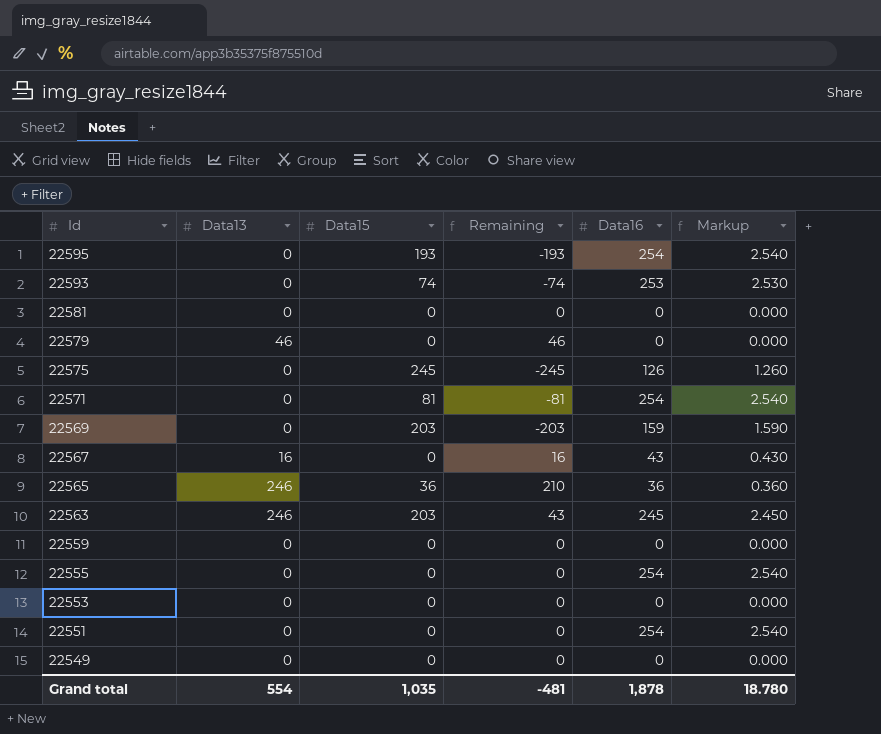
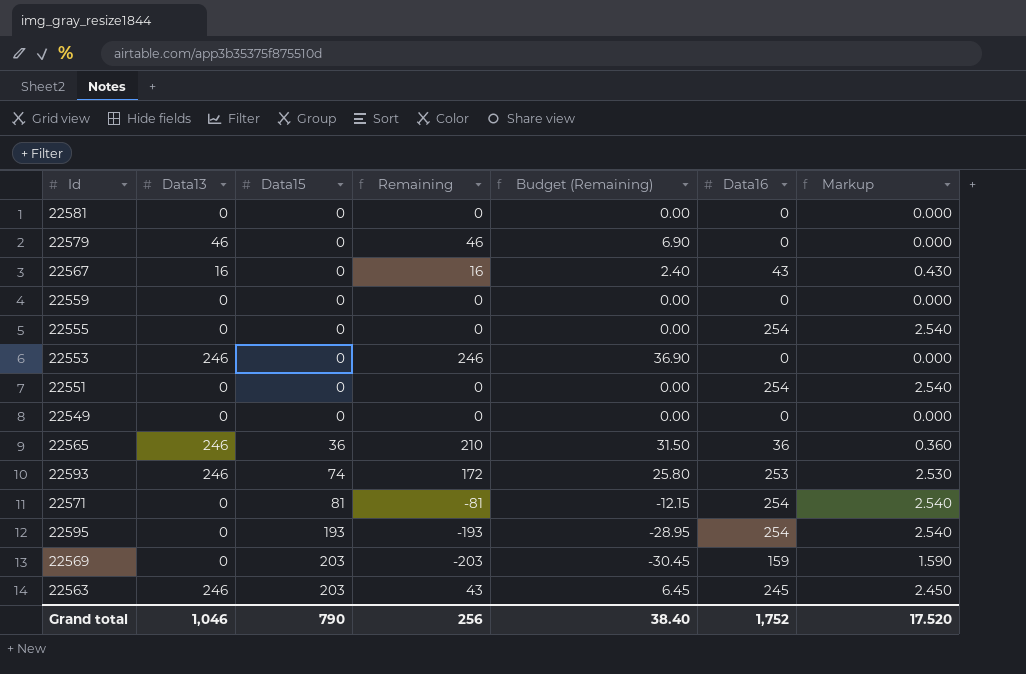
row order: Id descending -> Data15 ascending
column Budget (Remaining) | formula: none -> [Remaining] * 0.15
row 22575: 0 | 245 | -245 | 126 | 1.260 -> none
22553 | Data13: 0 -> 246
22553 | Remaining: 0 -> 246
22593 | Data13: 0 -> 246
22593 | Remaining: -74 -> 172
Grand total | Data13: 554 -> 1,046
Grand total | Data15: 1,035 -> 790
Grand total | Remaining: -481 -> 256
Grand total | Data16: 1,878 -> 1,752
Grand total | Markup: 18.780 -> 17.520

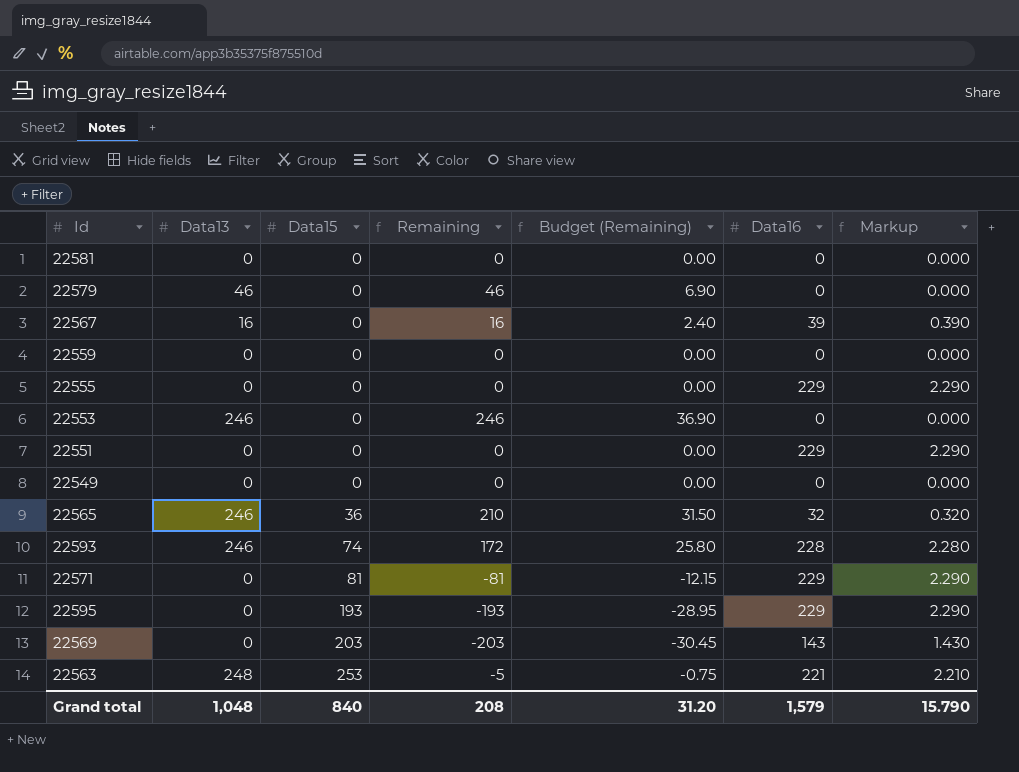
22567 | Data16: 43 -> 39
22567 | Markup: 0.430 -> 0.390
22555 | Data16: 254 -> 229
22555 | Markup: 2.540 -> 2.290
22551 | Data16: 254 -> 229
22551 | Markup: 2.540 -> 2.290
22565 | Data16: 36 -> 32
22565 | Markup: 0.360 -> 0.320
22593 | Data16: 253 -> 228
22593 | Markup: 2.530 -> 2.280
22571 | Data16: 254 -> 229
22571 | Markup: 2.540 -> 2.290
22595 | Data16: 254 -> 229
22595 | Markup: 2.540 -> 2.290
22569 | Data16: 159 -> 143
22569 | Markup: 1.590 -> 1.430
22563 | Data13: 246 -> 248
22563 | Data15: 203 -> 253
22563 | Remaining: 43 -> -5
22563 | Budget (Remaining): 6.45 -> -0.75
22563 | Data16: 245 -> 221
22563 | Markup: 2.450 -> 2.210
Grand total | Data13: 1,046 -> 1,048
Grand total | Data15: 790 -> 840
Grand total | Remaining: 256 -> 208
Grand total | Budget (Remaining): 38.40 -> 31.20
Grand total | Data16: 1,752 -> 1,579
Grand total | Markup: 17.520 -> 15.790

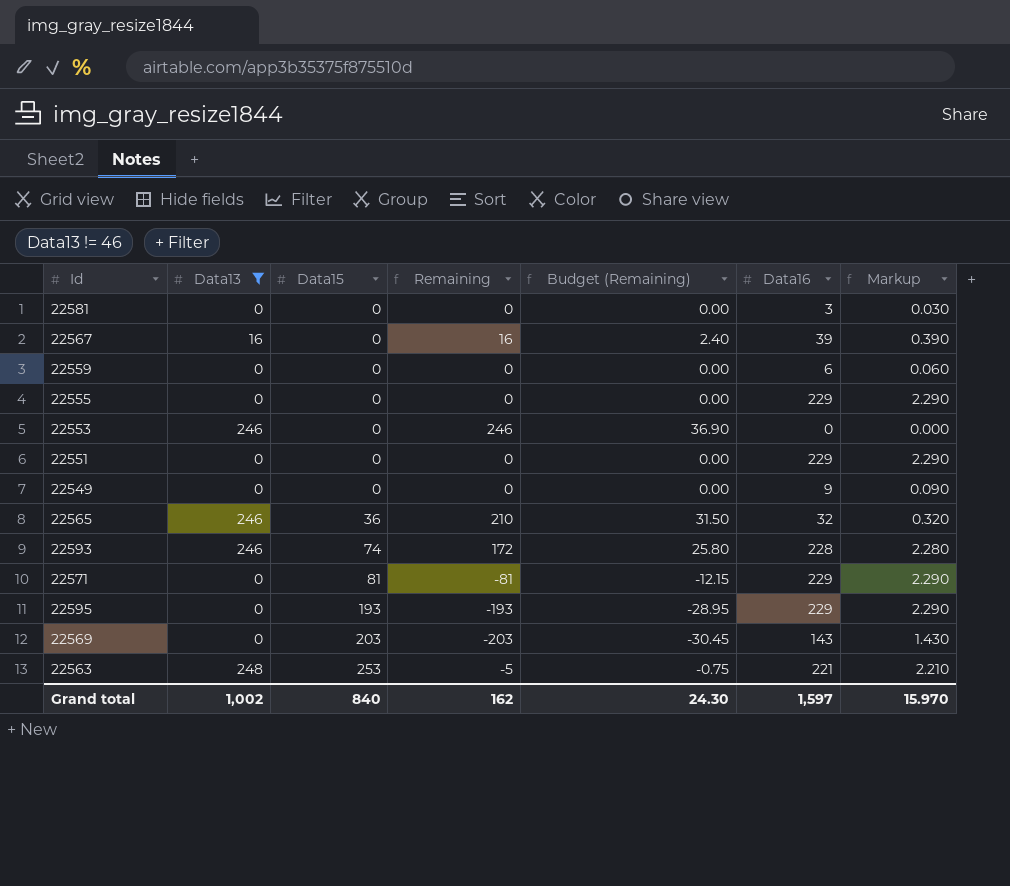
filter: none -> Data13 != 46
22581 | Data16: 0 -> 3
22581 | Markup: 0.000 -> 0.030
22559 | Data16: 0 -> 6
22559 | Markup: 0.000 -> 0.060
22549 | Data16: 0 -> 9
22549 | Markup: 0.000 -> 0.090
Grand total | Data13: 1,048 -> 1,002
Grand total | Remaining: 208 -> 162
Grand total | Budget (Remaining): 31.20 -> 24.30
Grand total | Data16: 1,579 -> 1,597
Grand total | Markup: 15.790 -> 15.970

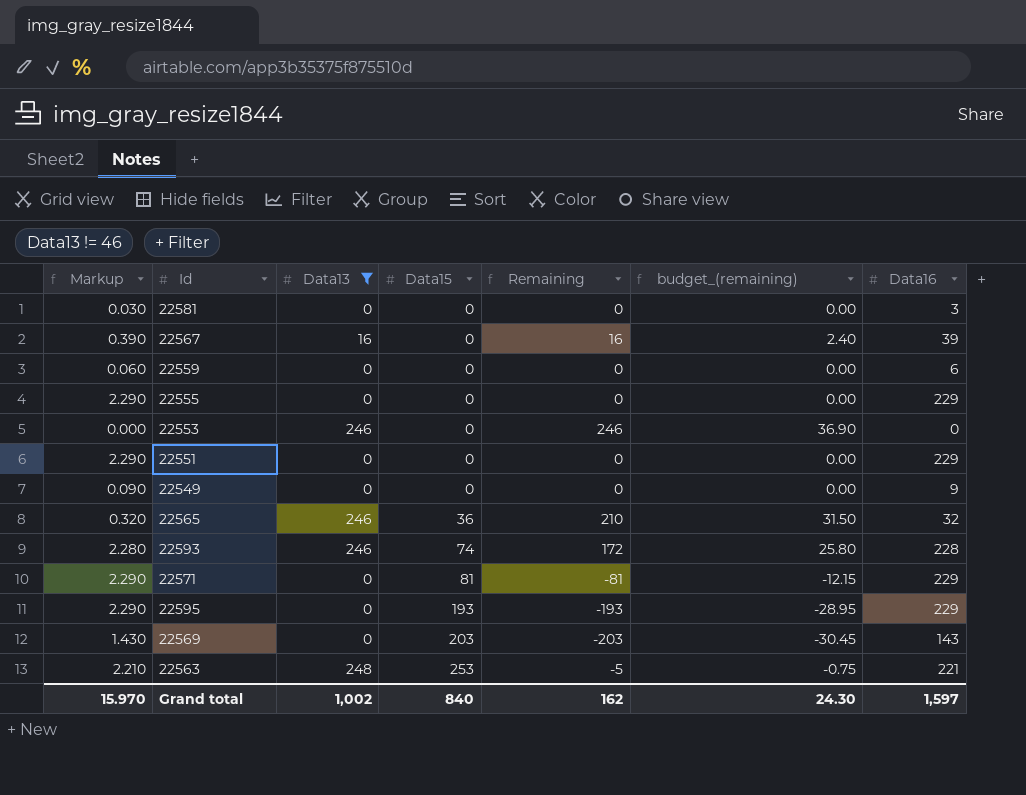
column Markup | position: 7 -> 1
column name: Budget (Remaining) -> budget_(remaining)

